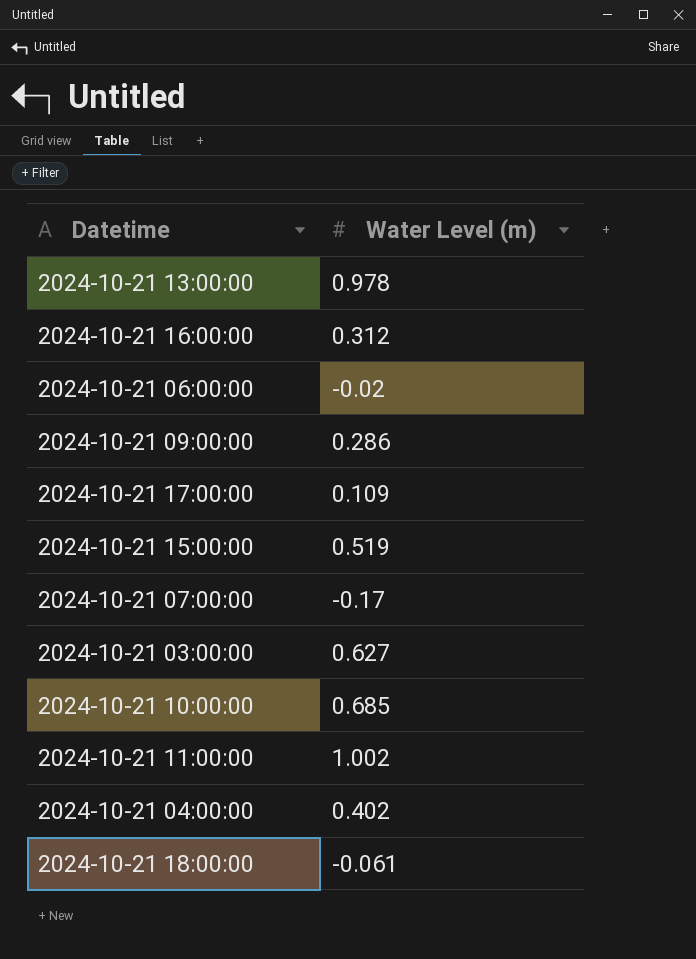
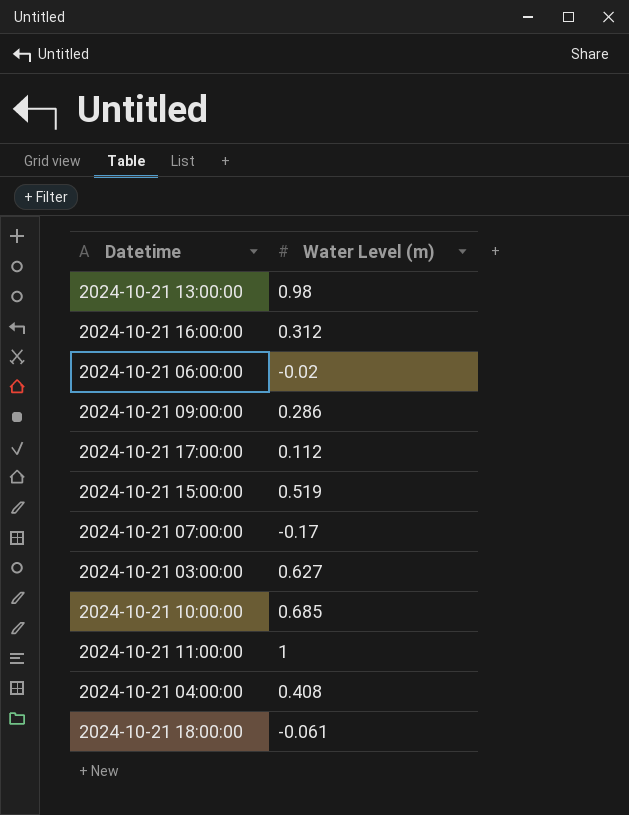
2024-10-21 13:00:00 | Water Level (m): 0.978 -> 0.98
2024-10-21 17:00:00 | Water Level (m): 0.109 -> 0.112
2024-10-21 11:00:00 | Water Level (m): 1.002 -> 1
2024-10-21 04:00:00 | Water Level (m): 0.402 -> 0.408

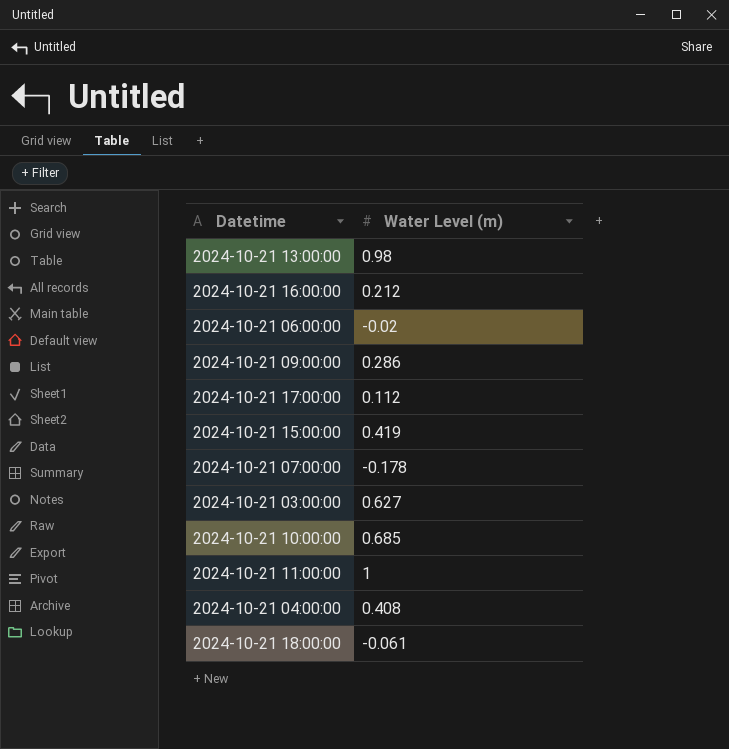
2024-10-21 16:00:00 | Water Level (m): 0.312 -> 0.212
2024-10-21 15:00:00 | Water Level (m): 0.519 -> 0.419
2024-10-21 07:00:00 | Water Level (m): -0.17 -> -0.178

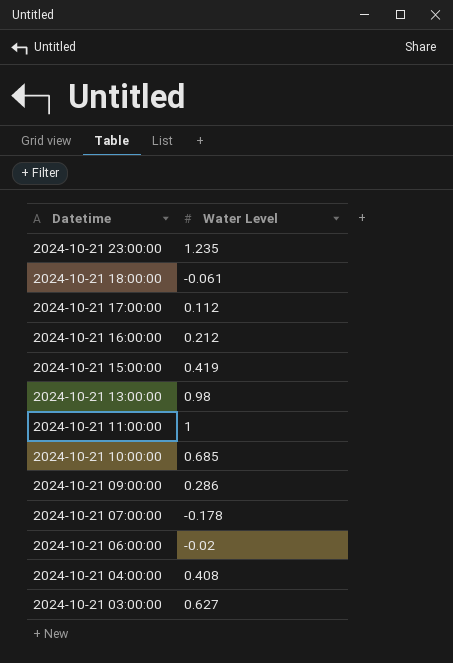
row order: none -> Datetime descending
column name: Water Level (m) -> Water Level
row 2024-10-21 23:00:00: none -> 1.235

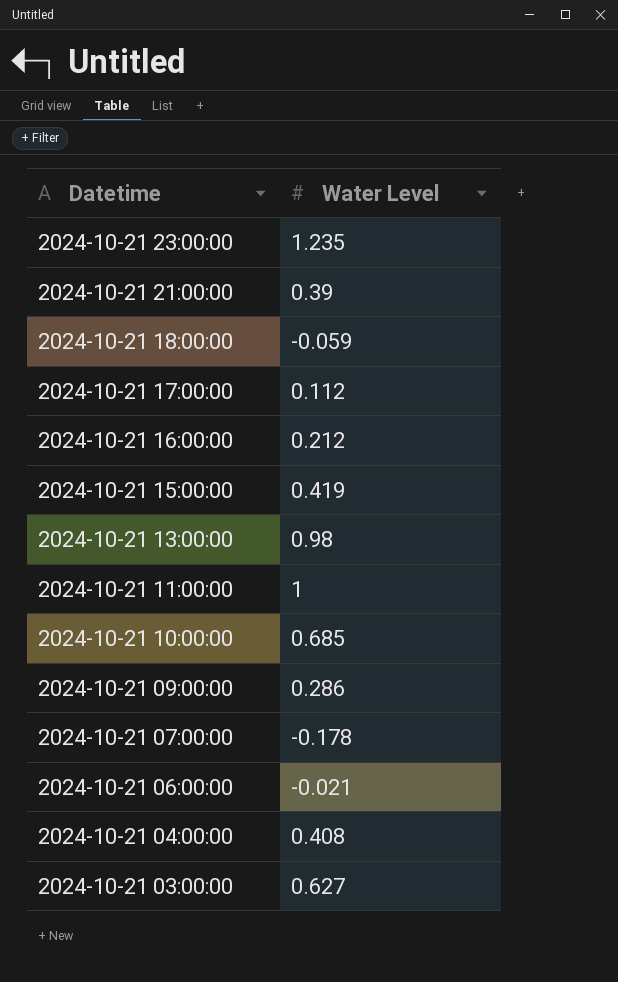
row 2024-10-21 21:00:00: none -> 0.39
2024-10-21 18:00:00 | Water Level: -0.061 -> -0.059
2024-10-21 06:00:00 | Water Level: -0.02 -> -0.021

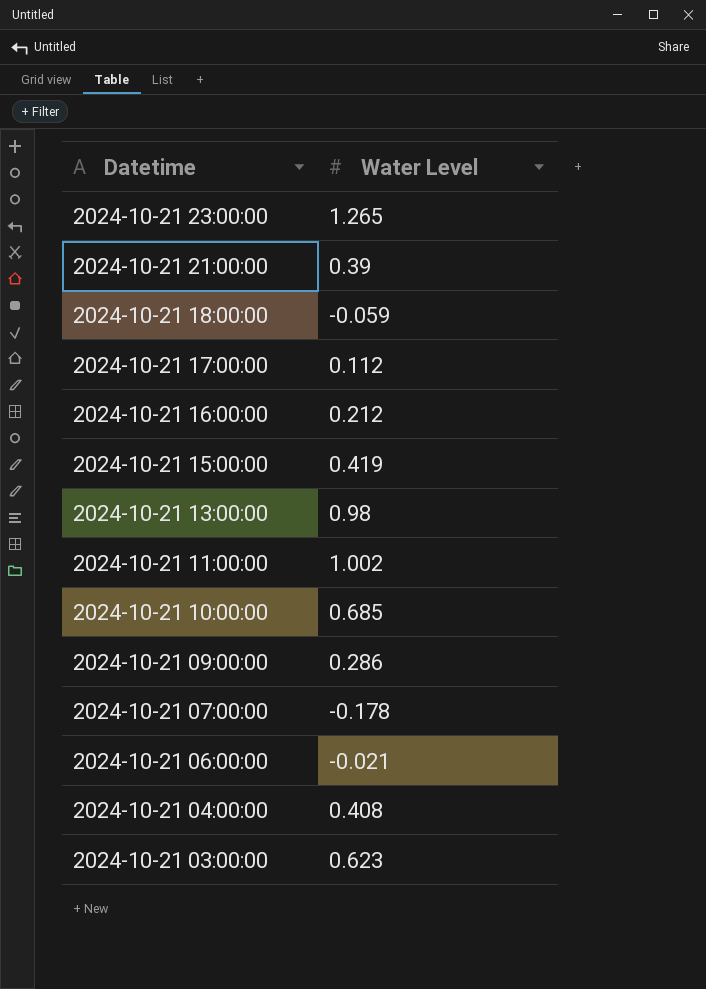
2024-10-21 23:00:00 | Water Level: 1.235 -> 1.265
2024-10-21 11:00:00 | Water Level: 1 -> 1.002
2024-10-21 03:00:00 | Water Level: 0.627 -> 0.623

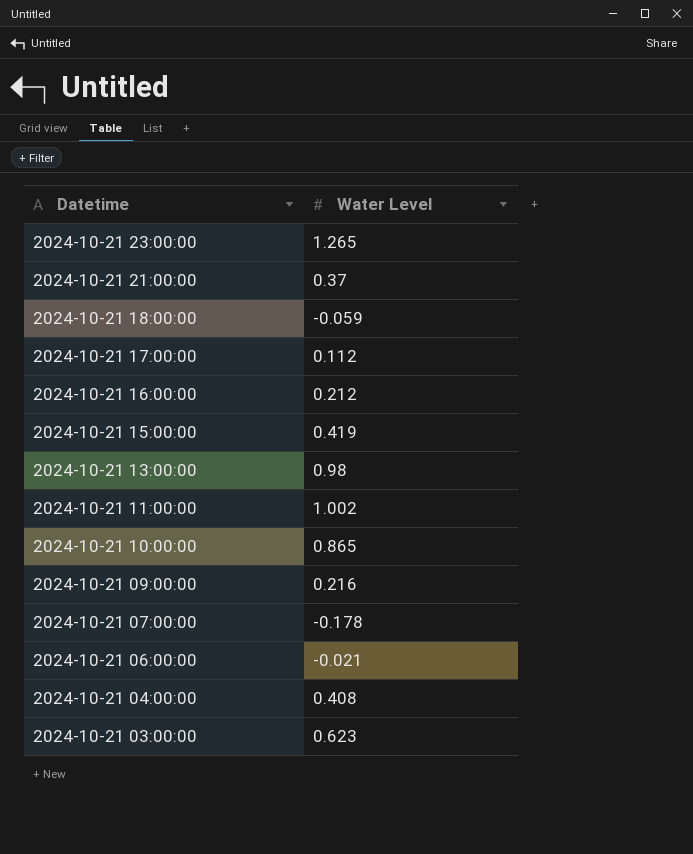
2024-10-21 21:00:00 | Water Level: 0.39 -> 0.37
2024-10-21 10:00:00 | Water Level: 0.685 -> 0.865
2024-10-21 09:00:00 | Water Level: 0.286 -> 0.216

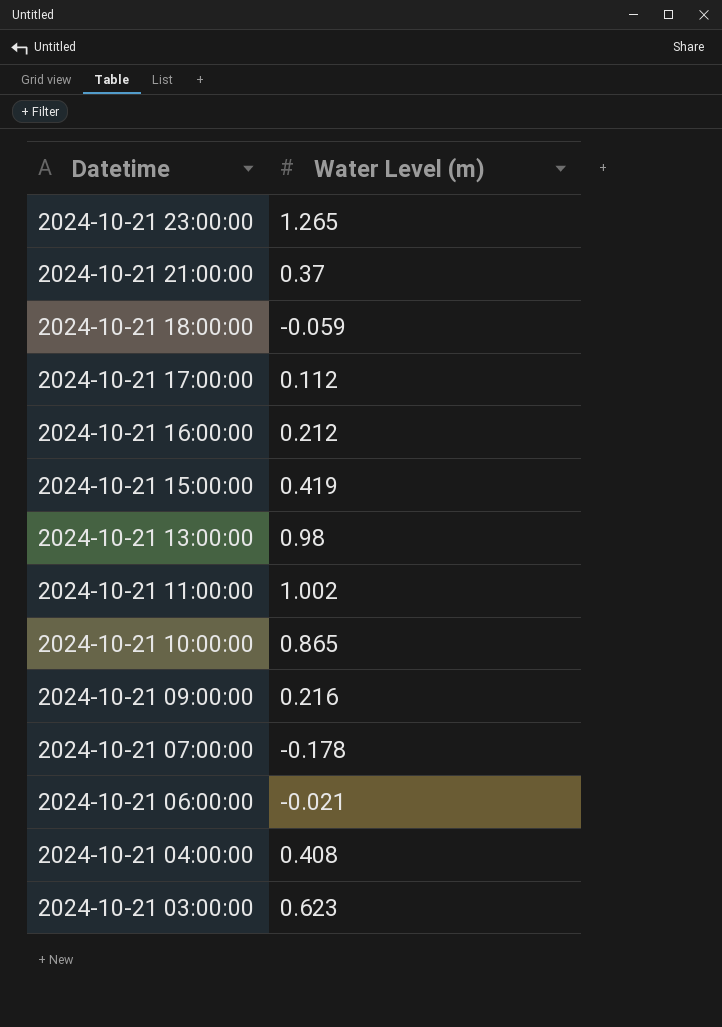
column name: Water Level -> Water Level (m)

